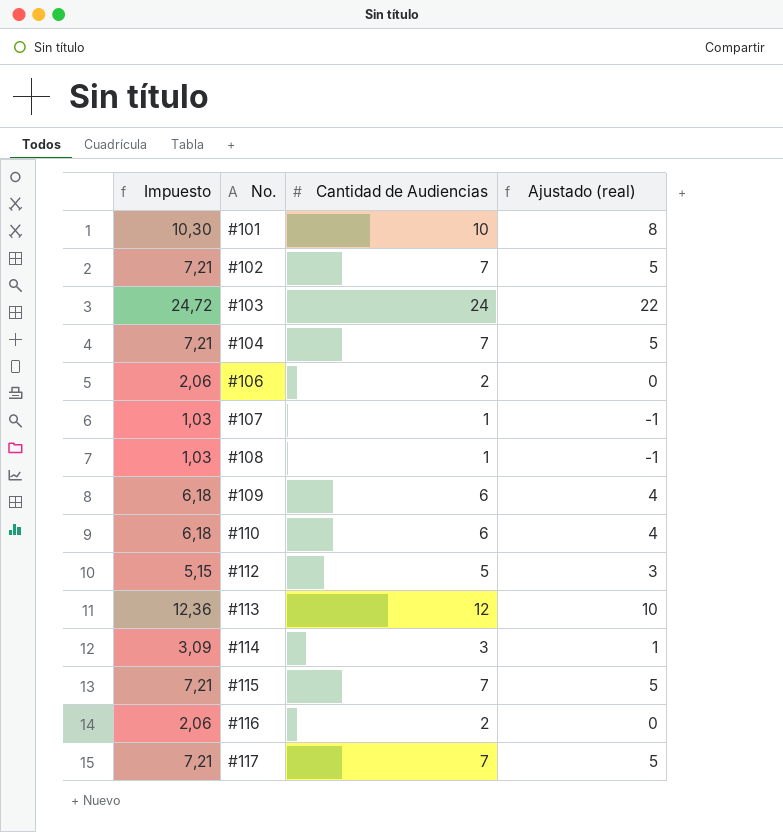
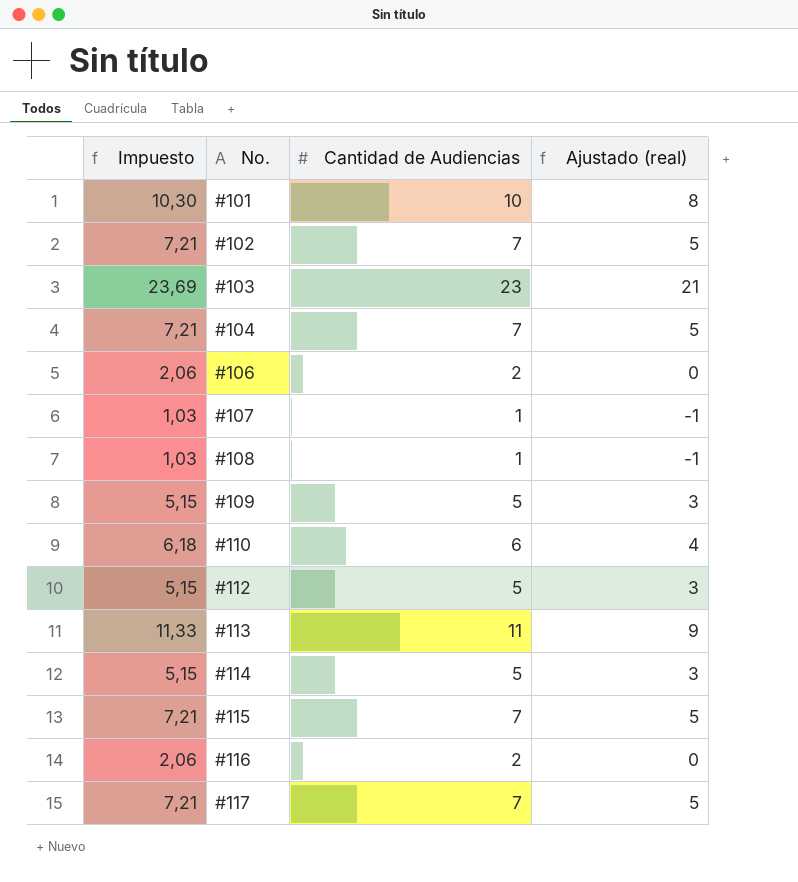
#103 | Impuesto: 24,72 -> 23,69
#103 | Cantidad de Audiencias: 24 -> 23
#103 | Ajustado (real): 22 -> 21
#109 | Impuesto: 6,18 -> 5,15
#109 | Cantidad de Audiencias: 6 -> 5
#109 | Ajustado (real): 4 -> 3
#113 | Impuesto: 12,36 -> 11,33
#113 | Cantidad de Audiencias: 12 -> 11
#113 | Ajustado (real): 10 -> 9
#114 | Impuesto: 3,09 -> 5,15
#114 | Cantidad de Audiencias: 3 -> 5
#114 | Ajustado (real): 1 -> 3

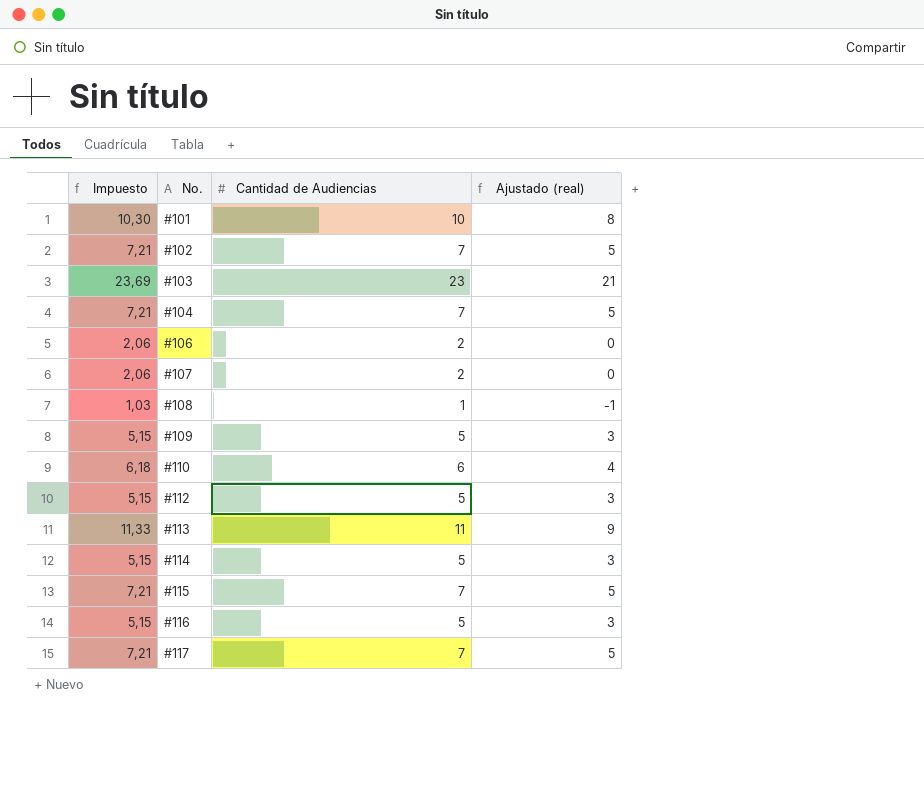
#107 | Impuesto: 1,03 -> 2,06
#107 | Cantidad de Audiencias: 1 -> 2
#107 | Ajustado (real): -1 -> 0
#116 | Impuesto: 2,06 -> 5,15
#116 | Cantidad de Audiencias: 2 -> 5
#116 | Ajustado (real): 0 -> 3

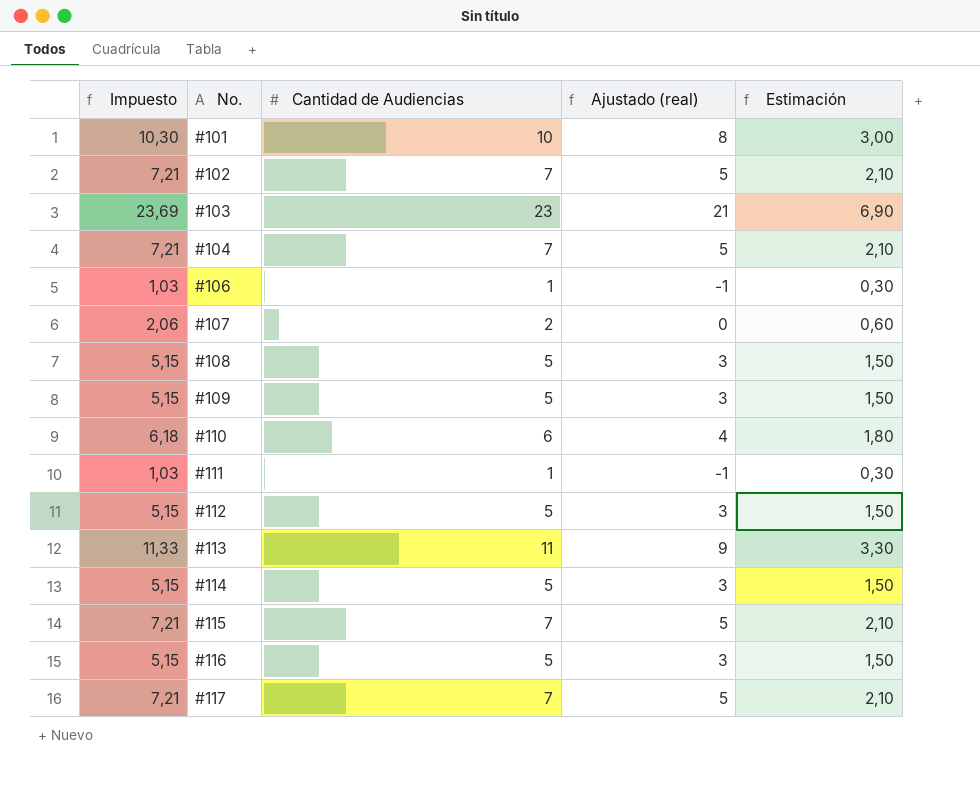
column Estimación | formula: none -> [Cantidad de Audiencias] * 0,3
#106 | Impuesto: 2,06 -> 1,03
#106 | Cantidad de Audiencias: 2 -> 1
#106 | Ajustado (real): 0 -> -1
#108 | Impuesto: 1,03 -> 5,15
#108 | Cantidad de Audiencias: 1 -> 5
#108 | Ajustado (real): -1 -> 3
row #111: none -> 1,03 | 1 | -1 | 0,30

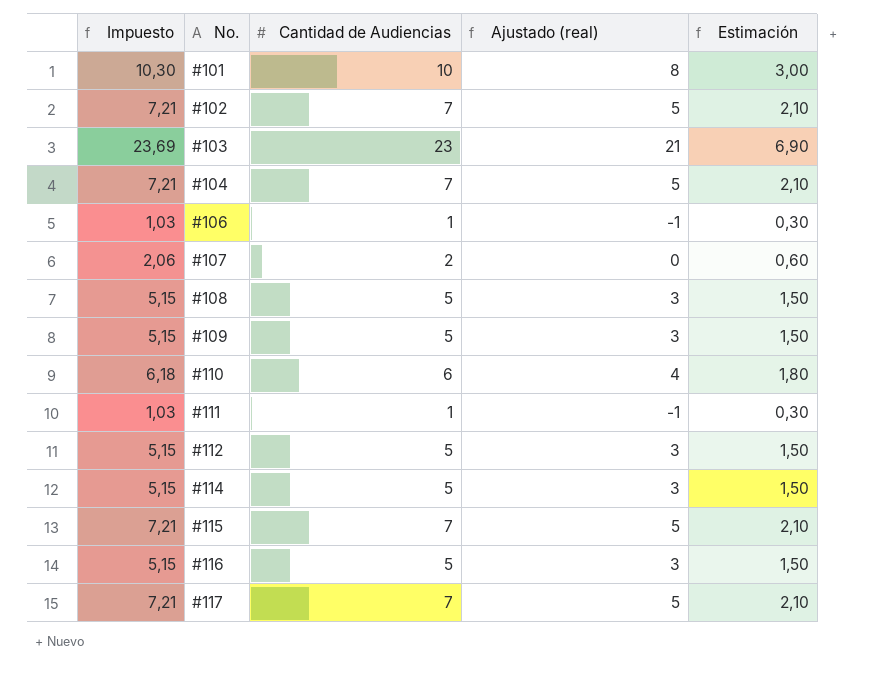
row #113: 11,33 | 11 | 9 | 3,30 -> none

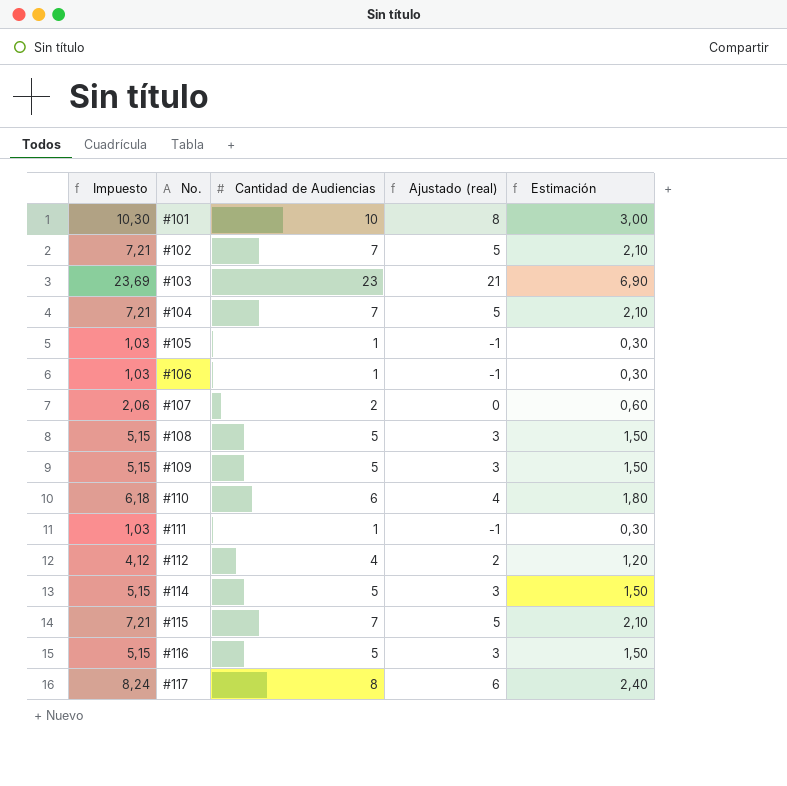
row #105: none -> 1,03 | 1 | -1 | 0,30
#112 | Impuesto: 5,15 -> 4,12
#112 | Cantidad de Audiencias: 5 -> 4
#112 | Ajustado (real): 3 -> 2
#112 | Estimación: 1,50 -> 1,20
#117 | Impuesto: 7,21 -> 8,24
#117 | Cantidad de Audiencias: 7 -> 8
#117 | Ajustado (real): 5 -> 6
#117 | Estimación: 2,10 -> 2,40

